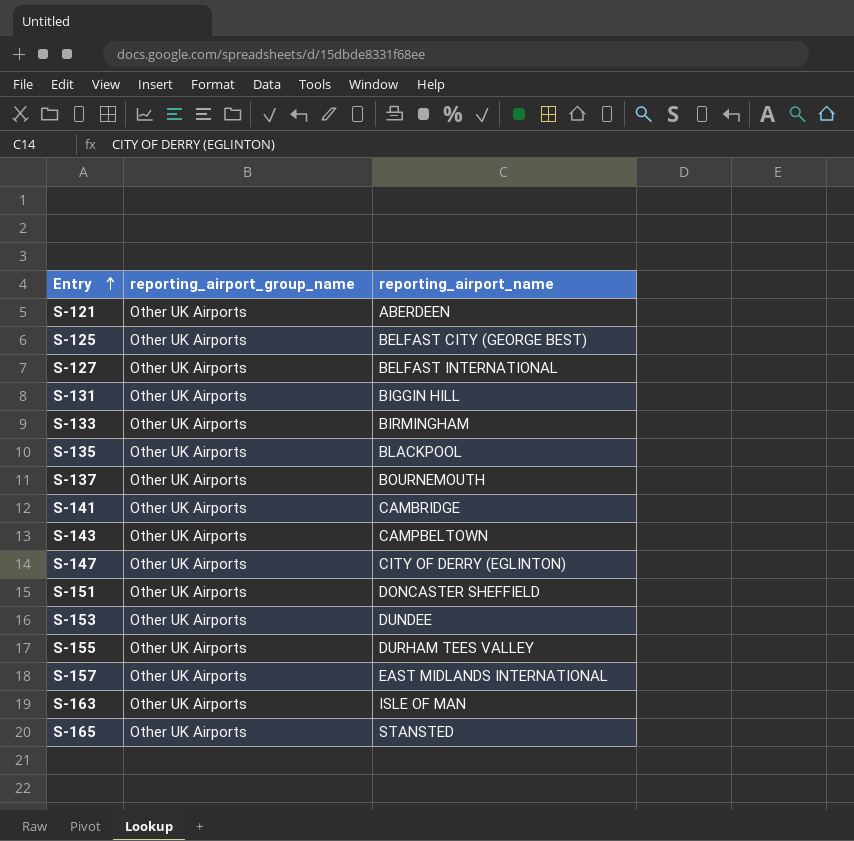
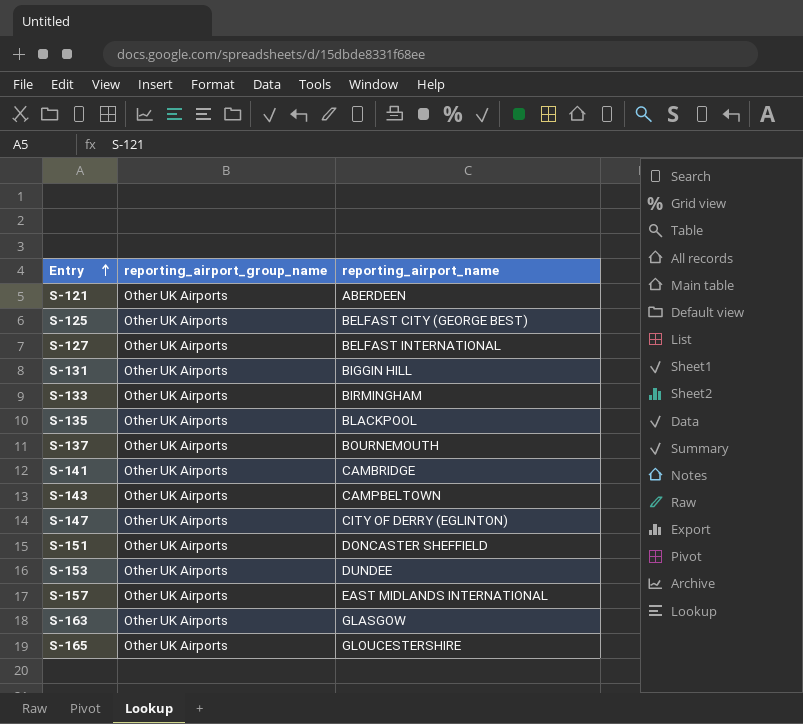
row S-155: Other UK Airports | DURHAM TEES VALLEY -> none
S-163 | reporting_airport_name: ISLE OF MAN -> GLASGOW
S-165 | reporting_airport_name: STANSTED -> GLOUCESTERSHIRE

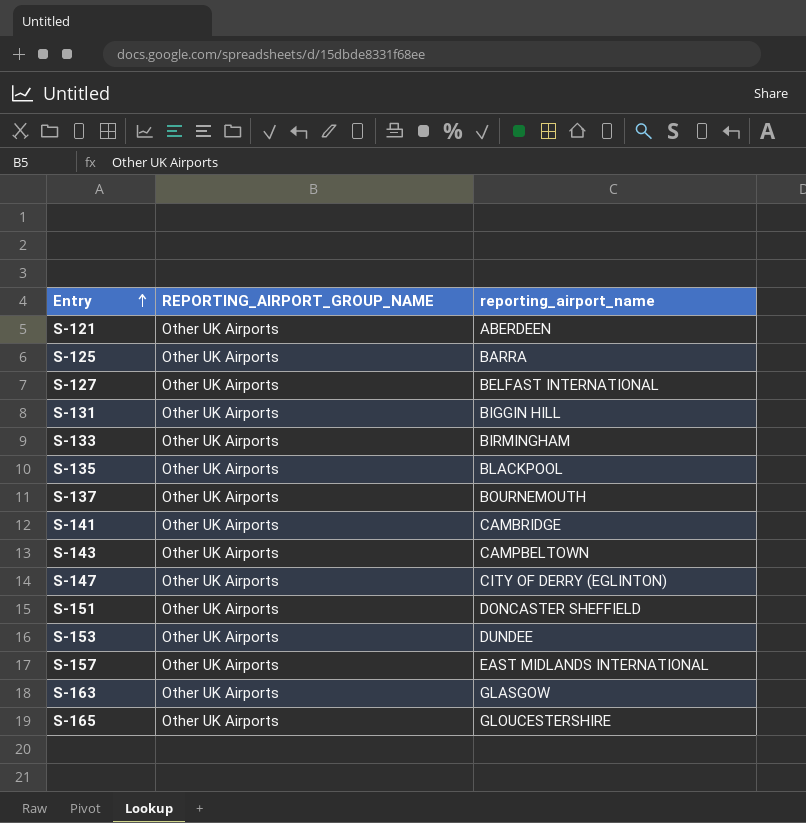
column name: reporting_airport_group_name -> REPORTING_AIRPORT_GROUP_NAME
S-125 | reporting_airport_name: BELFAST CITY (GEORGE BEST) -> BARRA

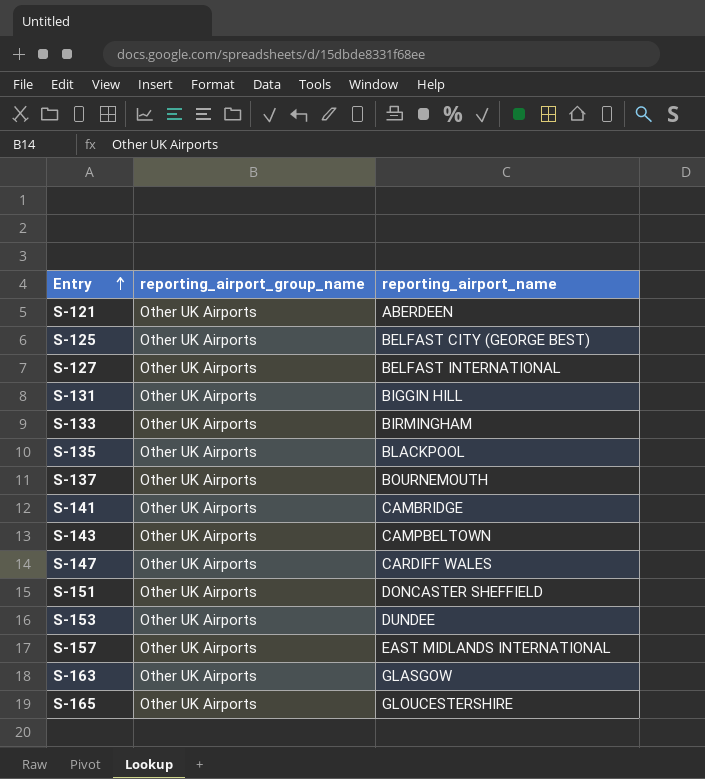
column name: REPORTING_AIRPORT_GROUP_NAME -> reporting_airport_group_name
S-125 | reporting_airport_name: BARRA -> BELFAST CITY (GEORGE BEST)
S-147 | reporting_airport_name: CITY OF DERRY (EGLINTON) -> CARDIFF WALES

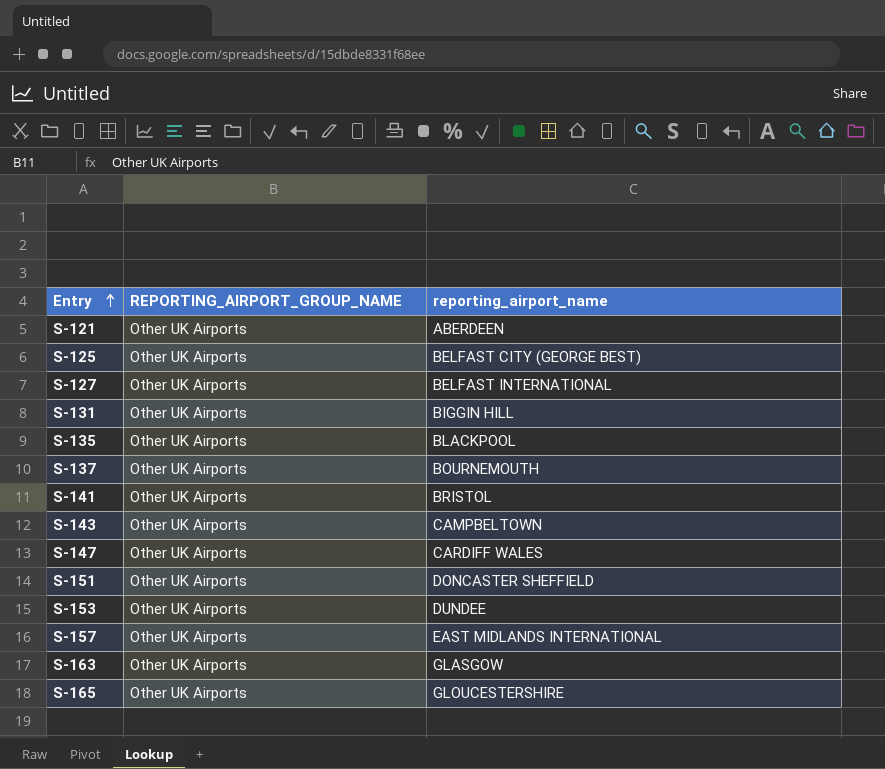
column name: reporting_airport_group_name -> REPORTING_AIRPORT_GROUP_NAME
row S-133: Other UK Airports | BIRMINGHAM -> none
S-141 | reporting_airport_name: CAMBRIDGE -> BRISTOL

